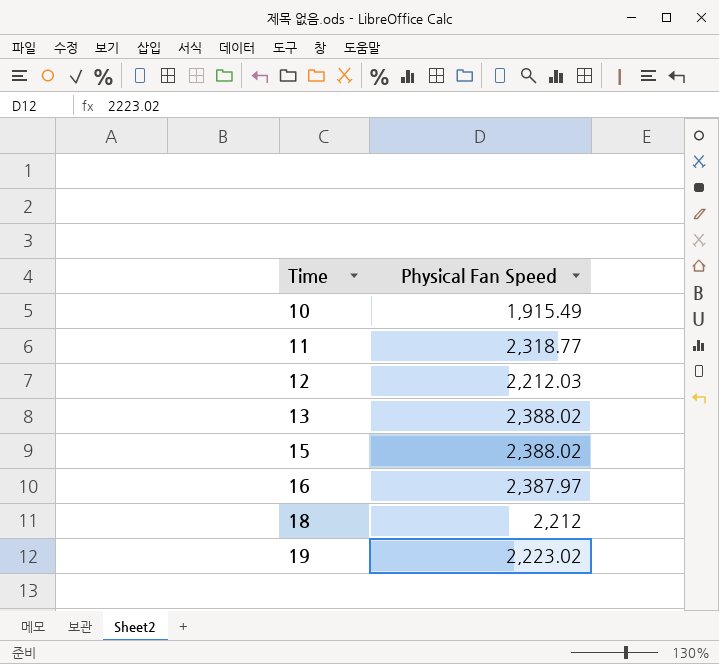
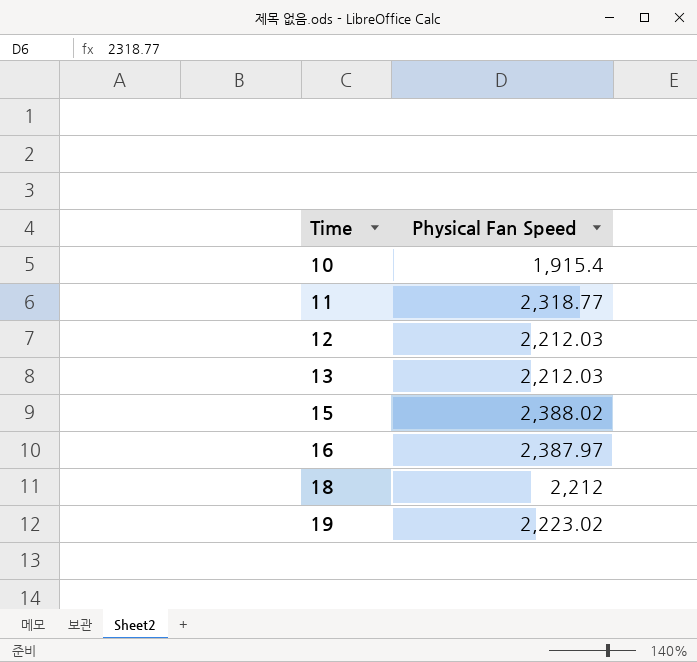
10 | Physical Fan Speed: 1,915.49 -> 1,915.4
13 | Physical Fan Speed: 2,388.02 -> 2,212.03

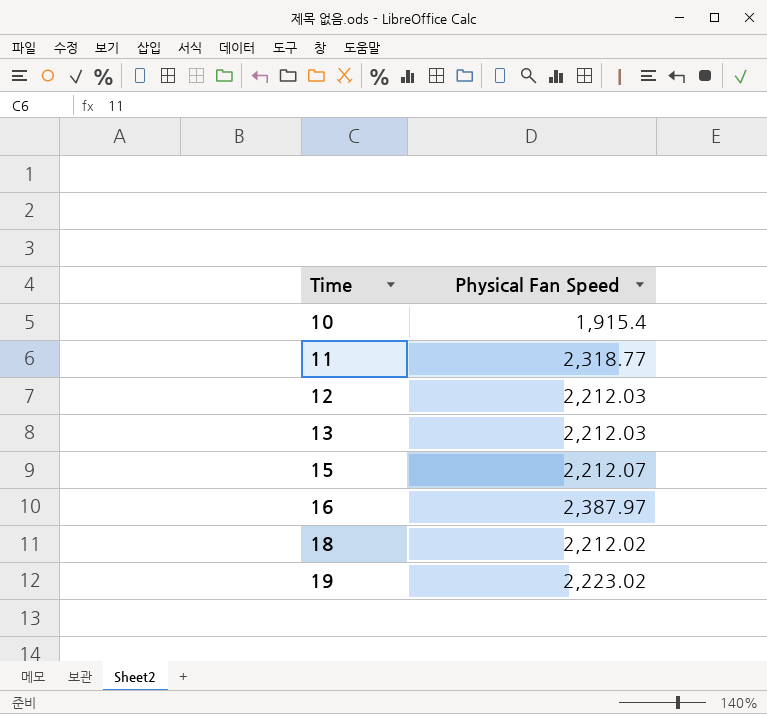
15 | Physical Fan Speed: 2,388.02 -> 2,212.07
18 | Physical Fan Speed: 2,212 -> 2,212.02

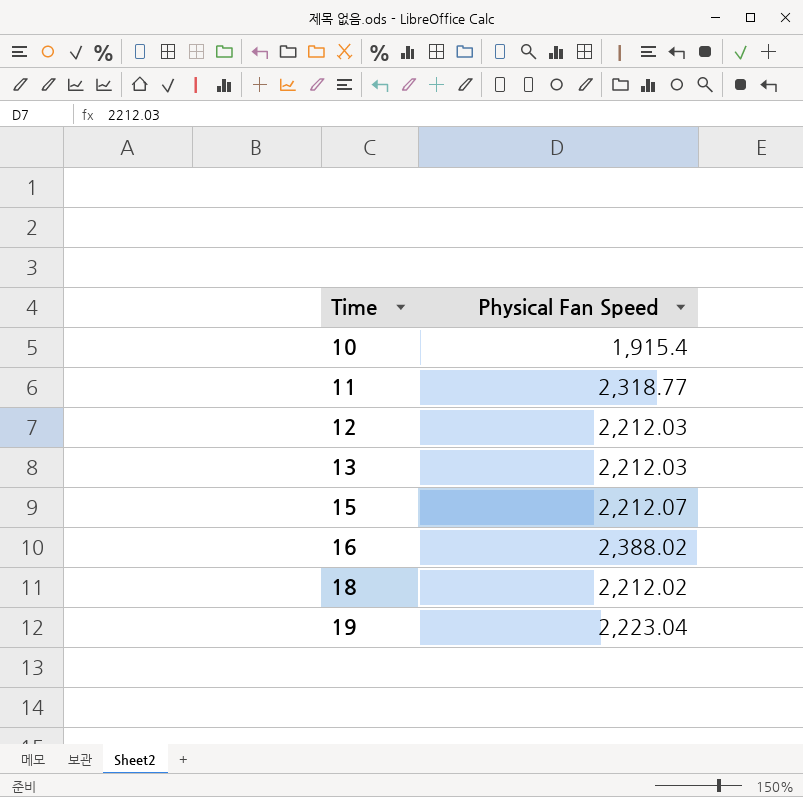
16 | Physical Fan Speed: 2,387.97 -> 2,388.02
19 | Physical Fan Speed: 2,223.02 -> 2,223.04

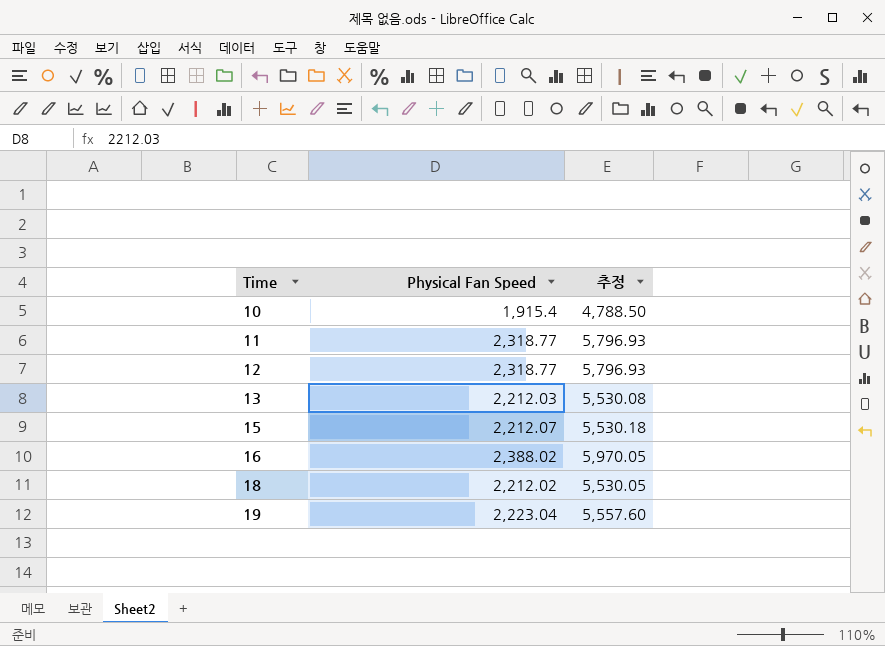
column 추정 | formula: none -> [Physical Fan Speed] * 2.5
12 | Physical Fan Speed: 2,212.03 -> 2,318.77

